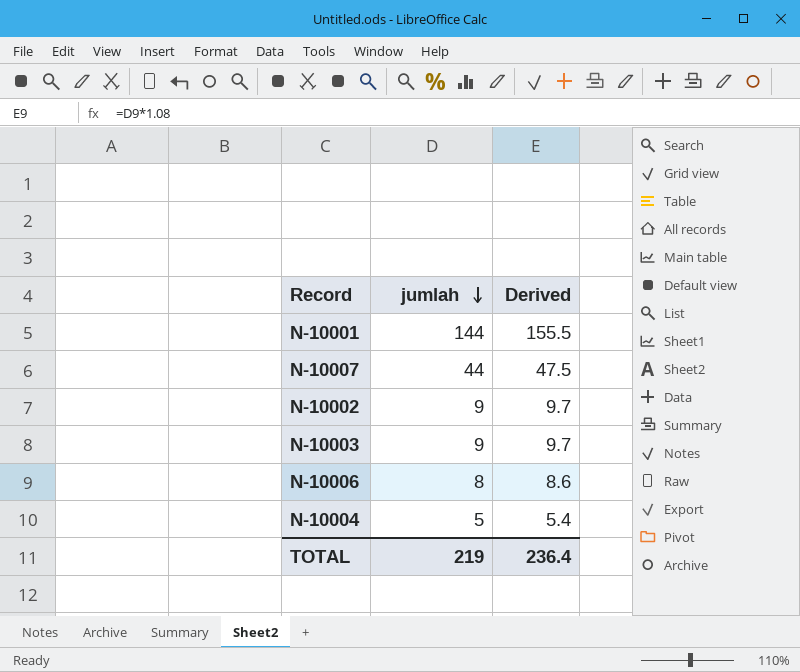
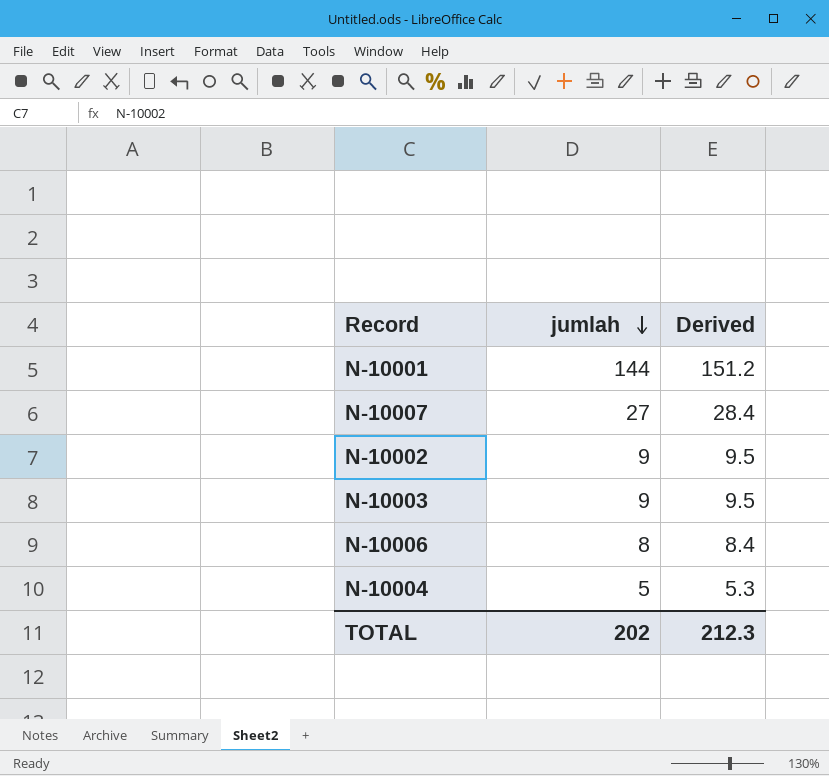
column Derived | formula: [jumlah] * 1.08 -> [jumlah] * 1.05
N-10007 | jumlah: 44 -> 27
TOTAL | jumlah: 219 -> 202
TOTAL | Derived: 236.4 -> 212.3

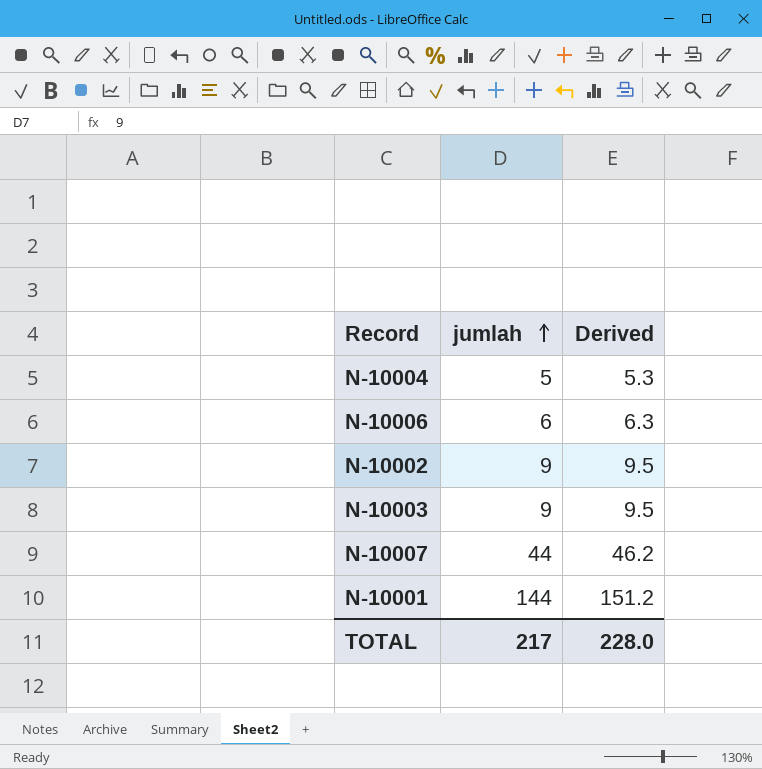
row order: jumlah descending -> jumlah ascending
N-10006 | jumlah: 8 -> 6
N-10006 | Derived: 8.4 -> 6.3
N-10007 | jumlah: 27 -> 44
N-10007 | Derived: 28.4 -> 46.2
TOTAL | jumlah: 202 -> 217
TOTAL | Derived: 212.3 -> 228.0

